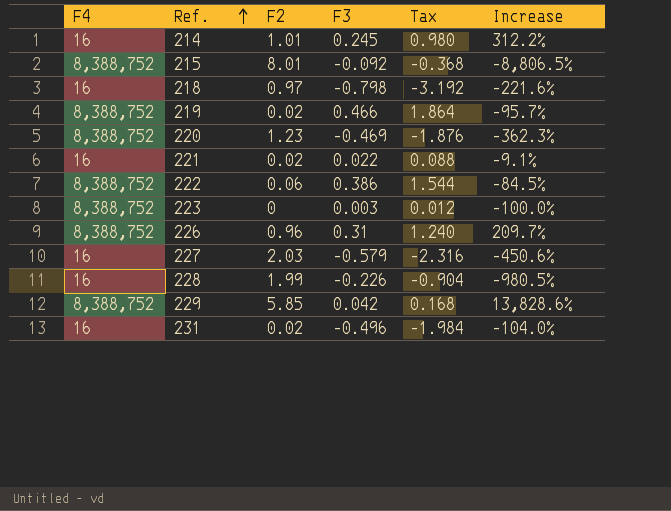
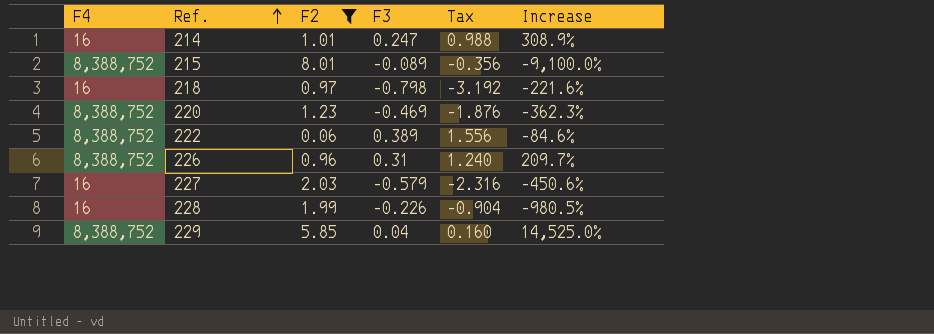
filter: none -> F2 >= 0.06
214 | F3: 0.245 -> 0.247
214 | Tax: 0.980 -> 0.988
214 | Increase: 312.2% -> 308.9%
215 | F3: -0.092 -> -0.089
215 | Tax: -0.368 -> -0.356
215 | Increase: -8,806.5% -> -9,100.0%
222 | F3: 0.386 -> 0.389
222 | Tax: 1.544 -> 1.556
222 | Increase: -84.5% -> -84.6%
229 | F3: 0.042 -> 0.04
229 | Tax: 0.168 -> 0.160
229 | Increase: 13,828.6% -> 14,525.0%

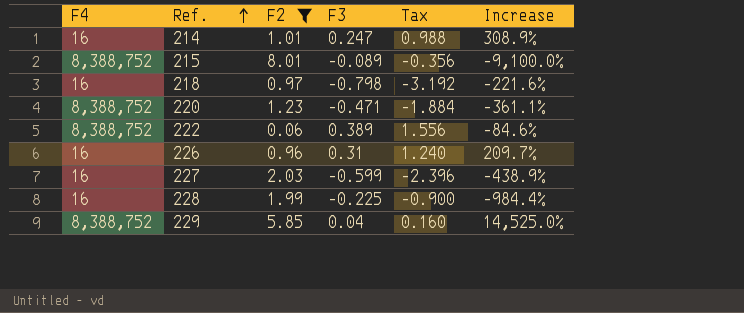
220 | F3: -0.469 -> -0.471
220 | Tax: -1.876 -> -1.884
220 | Increase: -362.3% -> -361.1%
226 | F4: 8,388,752 -> 16
227 | F3: -0.579 -> -0.599
227 | Tax: -2.316 -> -2.396
227 | Increase: -450.6% -> -438.9%
228 | F3: -0.226 -> -0.225
228 | Tax: -0.904 -> -0.900
228 | Increase: -980.5% -> -984.4%

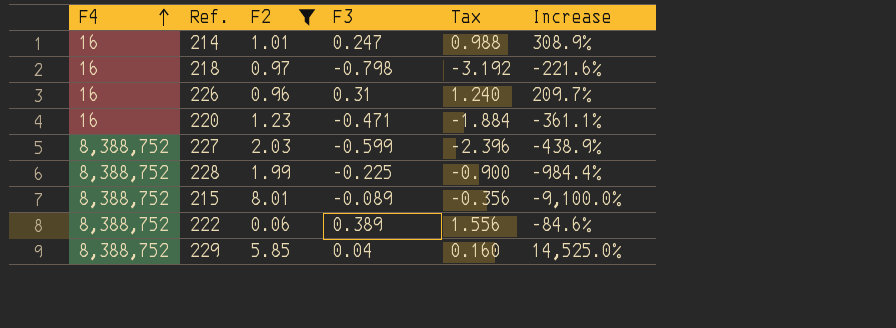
row order: Ref. ascending -> F4 ascending
220 | F4: 8,388,752 -> 16
227 | F4: 16 -> 8,388,752
228 | F4: 16 -> 8,388,752

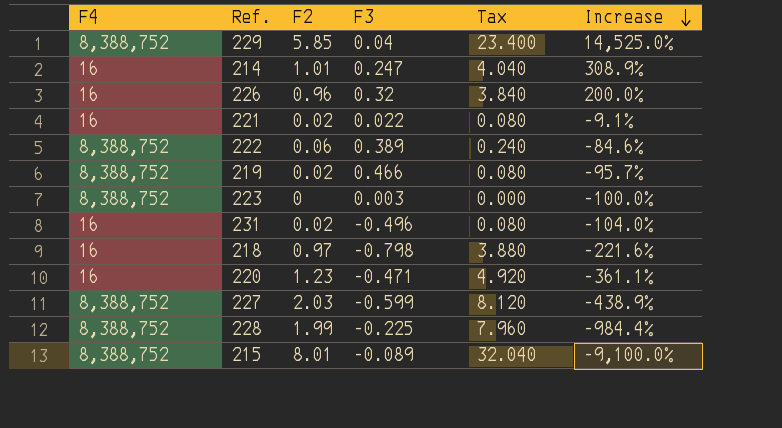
filter: F2 >= 0.06 -> none
row order: F4 ascending -> Increase descending
column Tax | formula: [F3] * 4 -> [F2] * 4
226 | F3: 0.31 -> 0.32
226 | Increase: 209.7% -> 200.0%

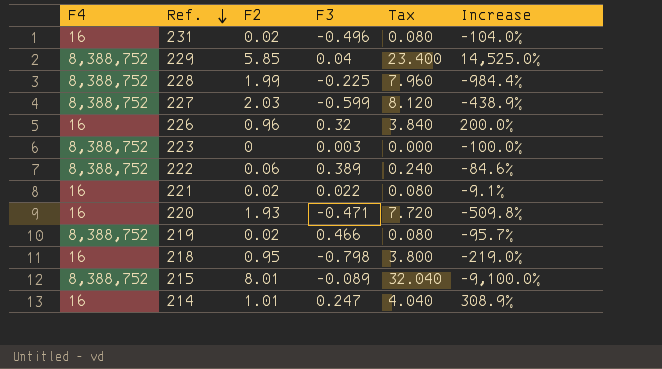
row order: Increase descending -> Ref. descending
220 | F2: 1.23 -> 1.93
220 | Tax: 4.920 -> 7.720
220 | Increase: -361.1% -> -509.8%
218 | F2: 0.97 -> 0.95
218 | Tax: 3.880 -> 3.800
218 | Increase: -221.6% -> -219.0%

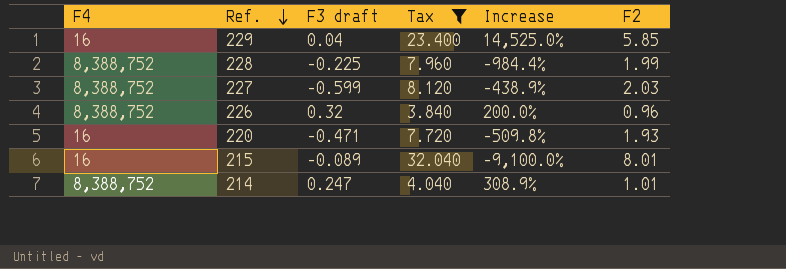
filter: none -> Tax >= 3.840
column name: F3 -> F3 draft
column F2 | position: 3 -> 6
229 | F4: 8,388,752 -> 16
226 | F4: 16 -> 8,388,752
215 | F4: 8,388,752 -> 16
214 | F4: 16 -> 8,388,752

